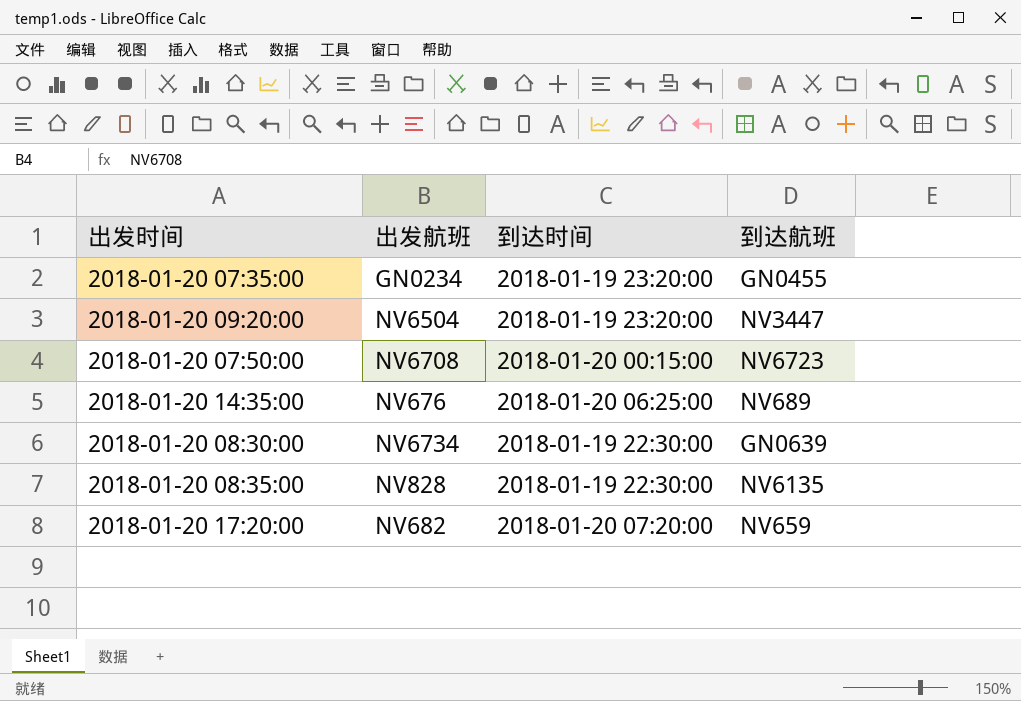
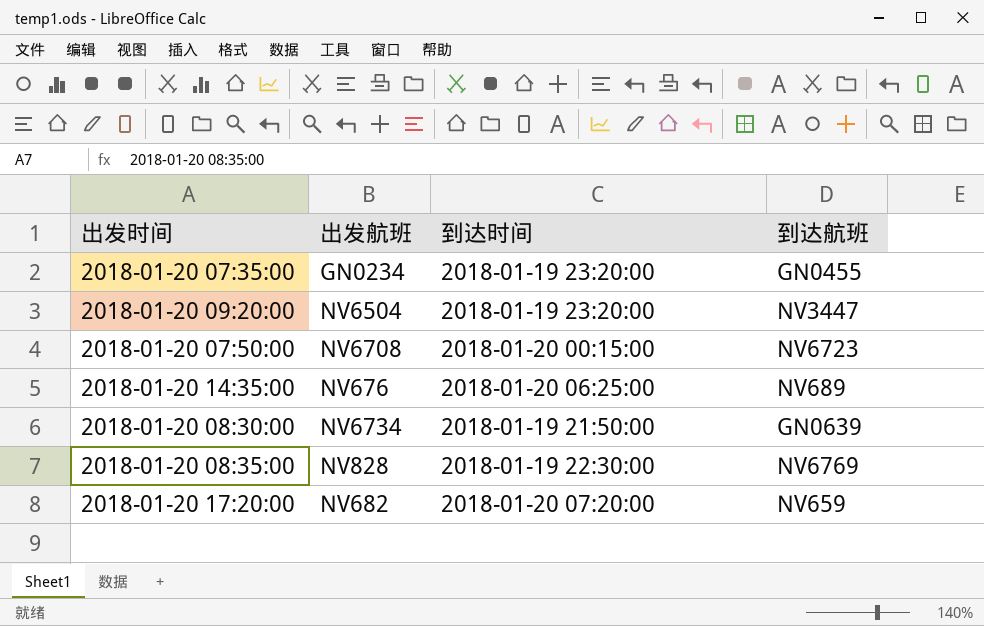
2018-01-20 08:30:00 | 到达时间: 2018-01-19 22:30:00 -> 2018-01-19 21:50:00
2018-01-20 08:35:00 | 到达航班: NV6135 -> NV6769

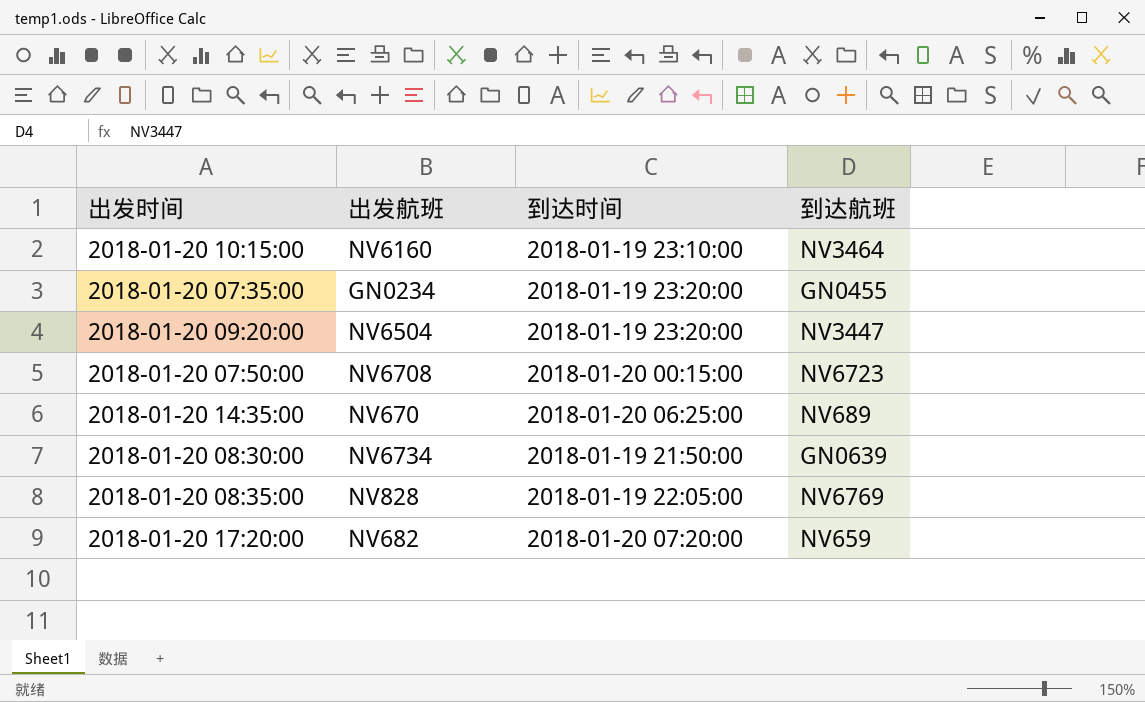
row 2018-01-20 10:15:00: none -> NV6160 | 2018-01-19 23:10:00 | NV3464
2018-01-20 14:35:00 | 出发航班: NV676 -> NV670
2018-01-20 08:35:00 | 到达时间: 2018-01-19 22:30:00 -> 2018-01-19 22:05:00

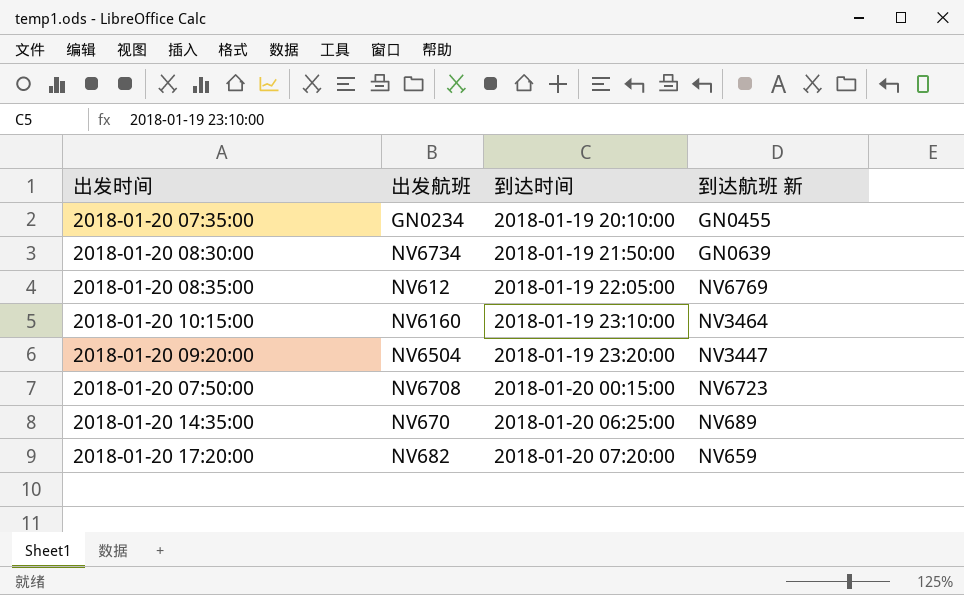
row order: none -> 到达时间 ascending
column name: 到达航班 -> 到达航班 新
2018-01-20 07:35:00 | 到达时间: 2018-01-19 23:20:00 -> 2018-01-19 20:10:00
2018-01-20 08:35:00 | 出发航班: NV828 -> NV612

